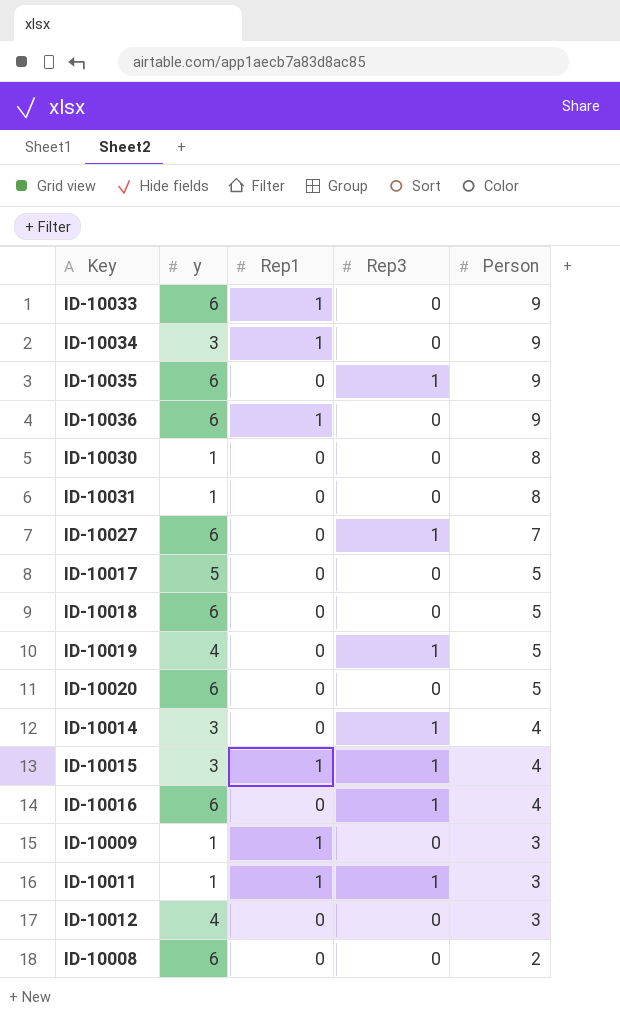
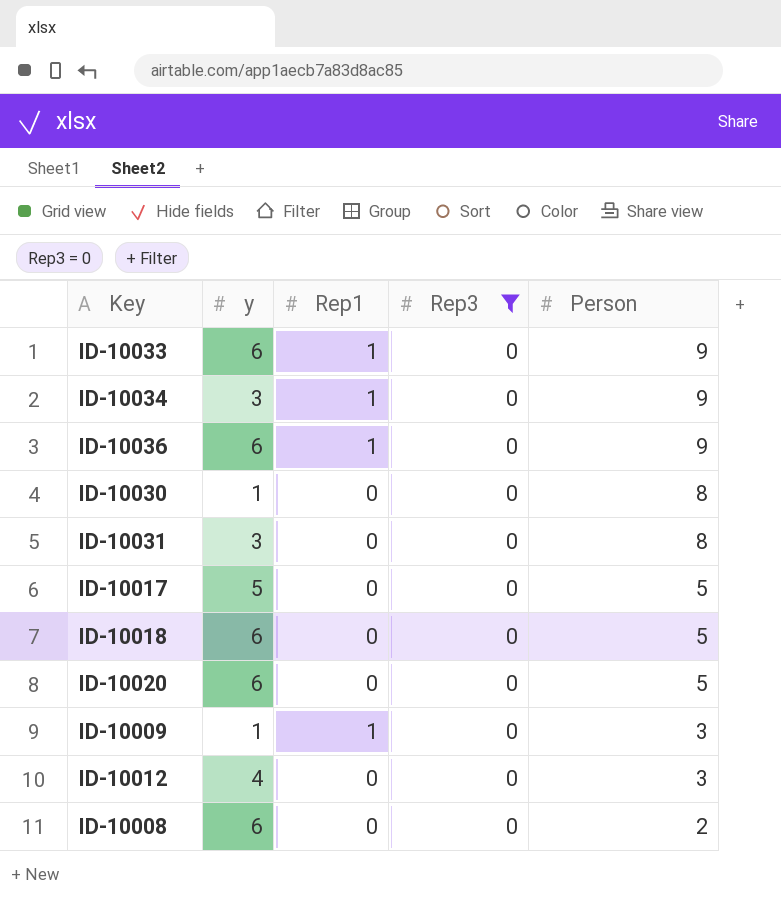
filter: none -> Rep3 = 0
ID-10031 | y: 1 -> 3

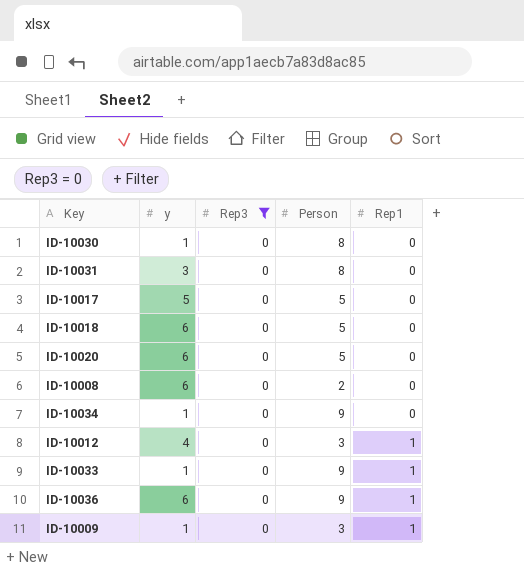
row order: Person descending -> Rep1 ascending
column Rep1 | position: 3 -> 5
ID-10034 | y: 3 -> 1
ID-10034 | Rep1: 1 -> 0
ID-10012 | Rep1: 0 -> 1
ID-10033 | y: 6 -> 1

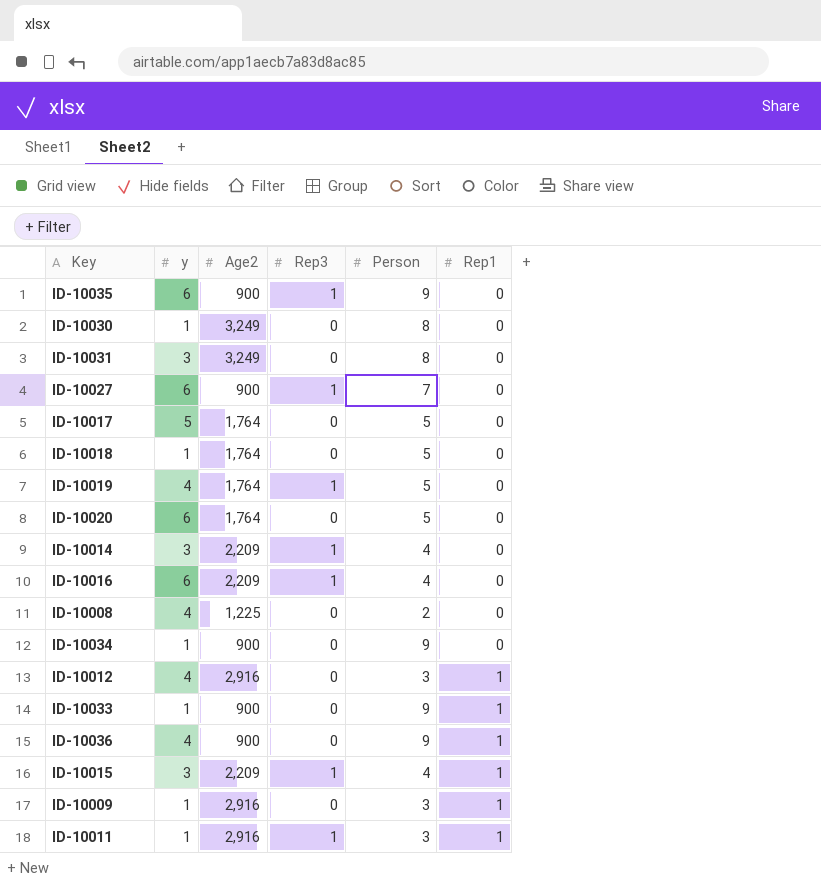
filter: Rep3 = 0 -> none
column Age2 | position: none -> 3
ID-10018 | y: 6 -> 1
ID-10008 | y: 6 -> 4
ID-10036 | y: 6 -> 4

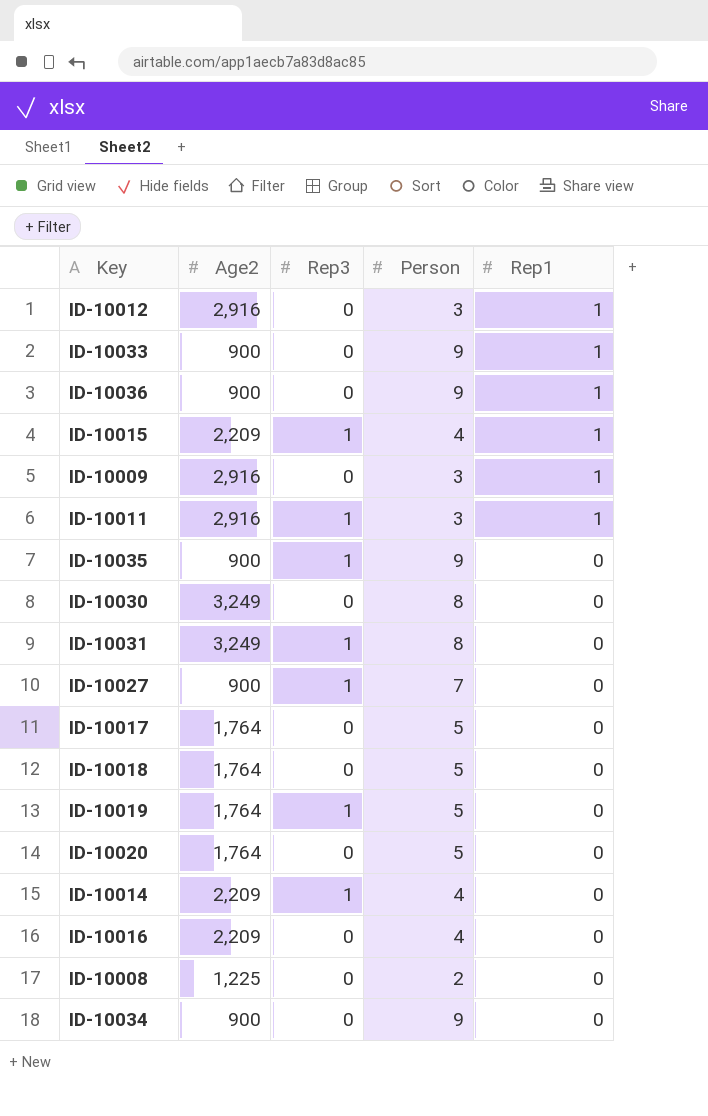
row order: Rep1 ascending -> Rep1 descending
column y | position: 2 -> none
ID-10031 | Rep3: 0 -> 1
ID-10016 | Rep3: 1 -> 0

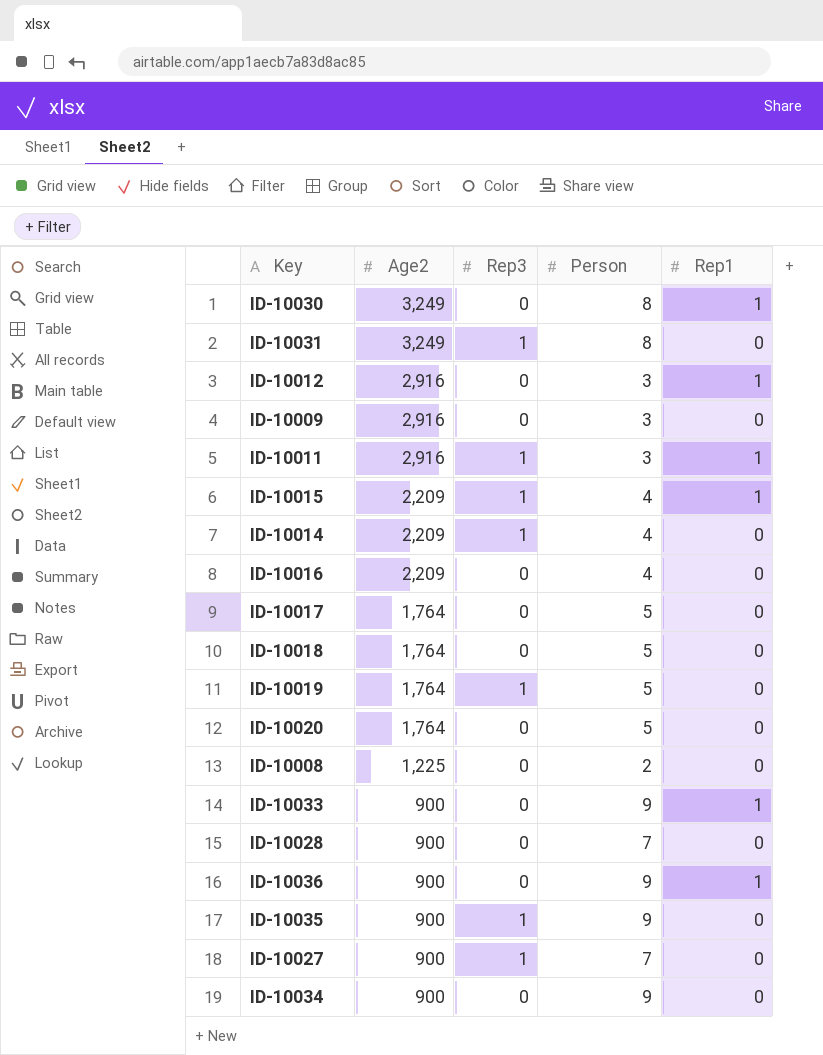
row order: Rep1 descending -> Age2 descending
ID-10030 | Rep1: 0 -> 1
ID-10009 | Rep1: 1 -> 0
row ID-10028: none -> 900 | 0 | 7 | 0

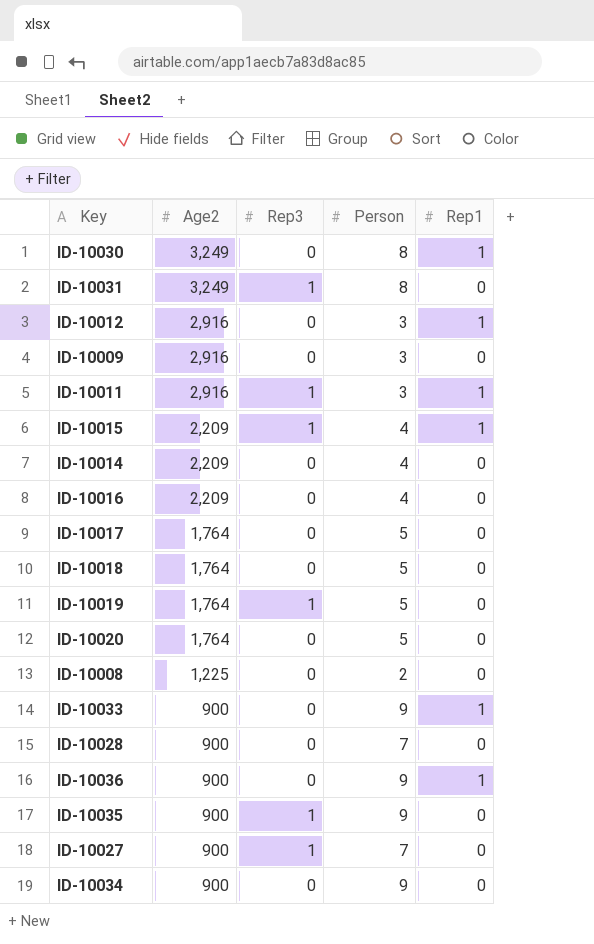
ID-10014 | Rep3: 1 -> 0

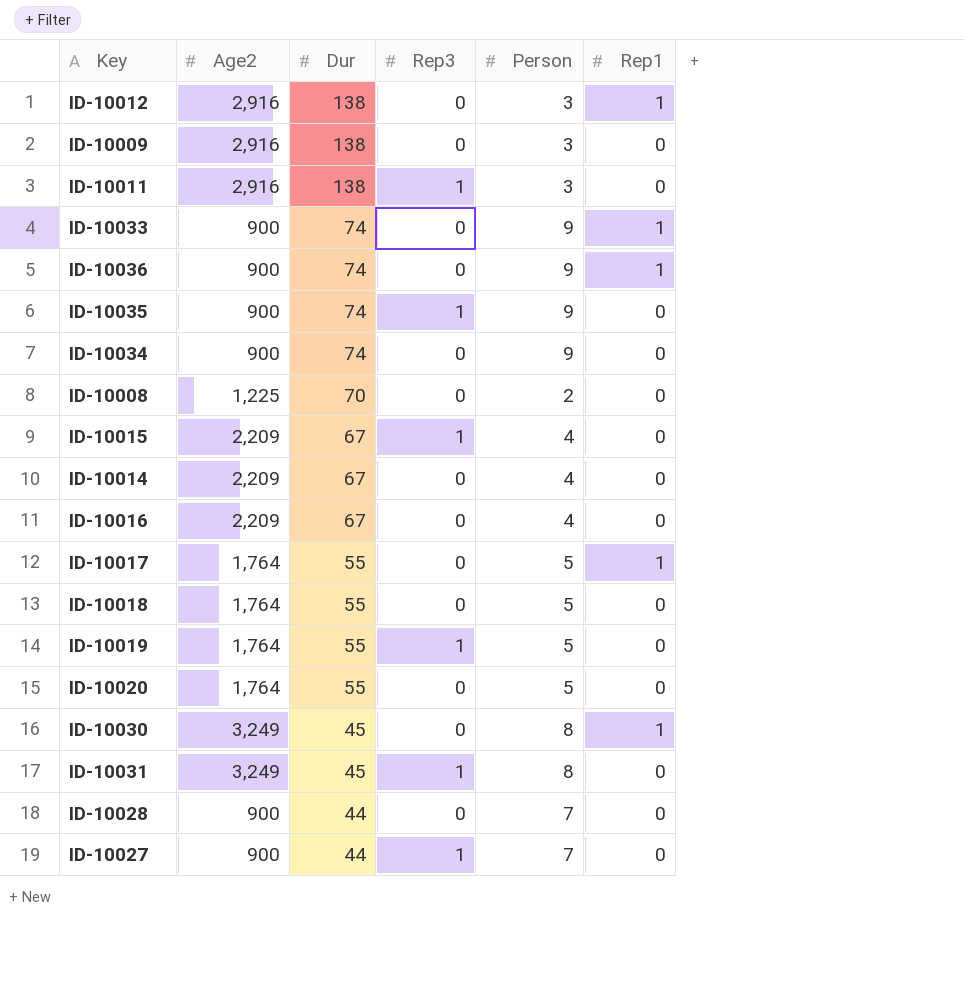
row order: Age2 descending -> Dur descending
column Dur | position: none -> 3
ID-10011 | Rep1: 1 -> 0
ID-10015 | Rep1: 1 -> 0
ID-10017 | Rep1: 0 -> 1

